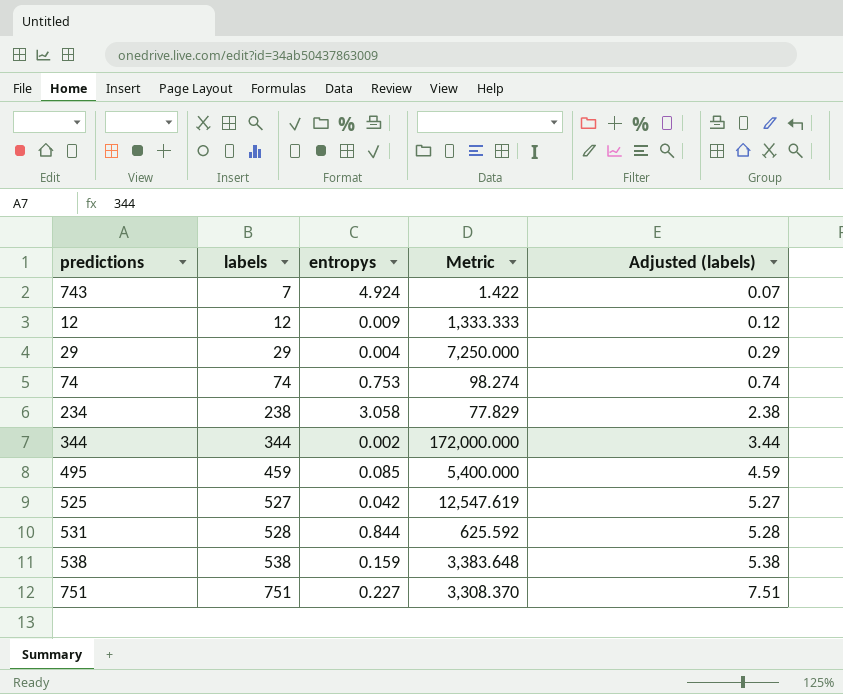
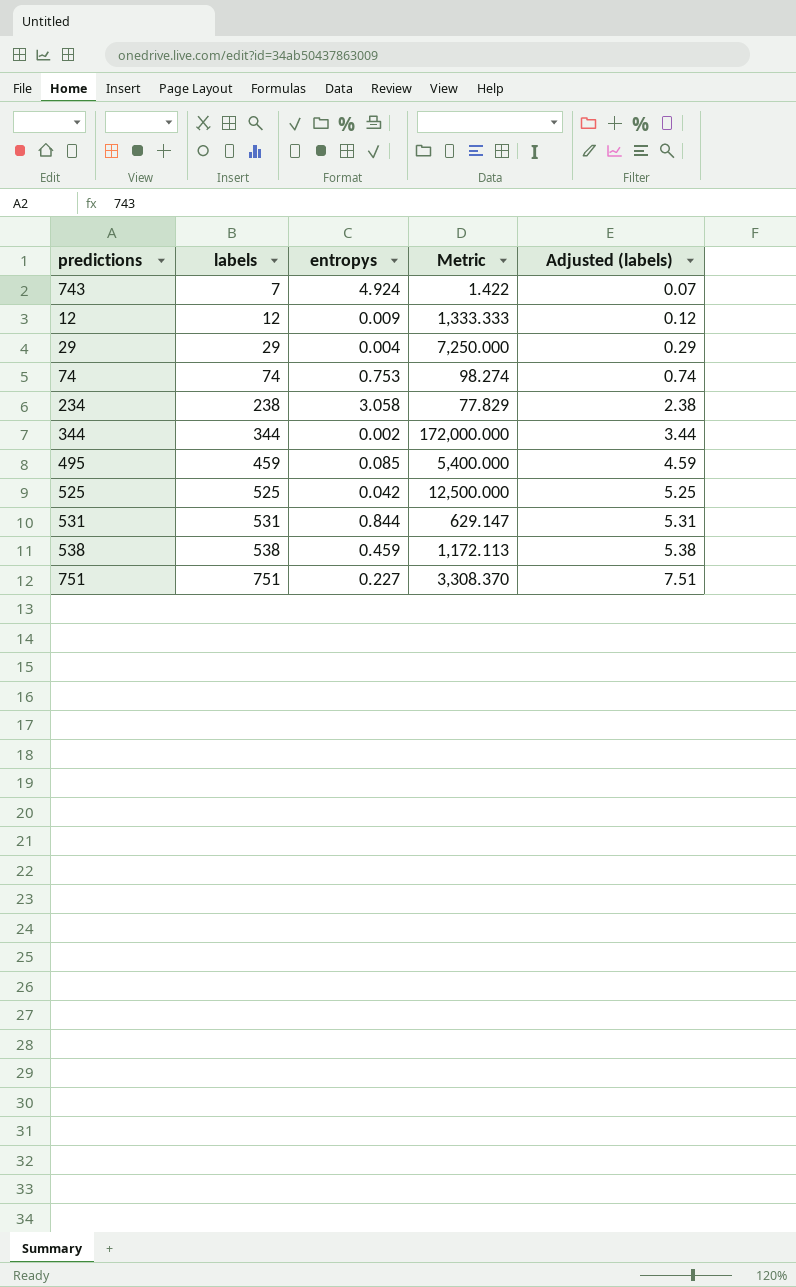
525 | labels: 527 -> 525
525 | Metric: 12,547.619 -> 12,500.000
525 | Adjusted (labels): 5.27 -> 5.25
531 | labels: 528 -> 531
531 | Metric: 625.592 -> 629.147
531 | Adjusted (labels): 5.28 -> 5.31
538 | entropys: 0.159 -> 0.459
538 | Metric: 3,383.648 -> 1,172.113

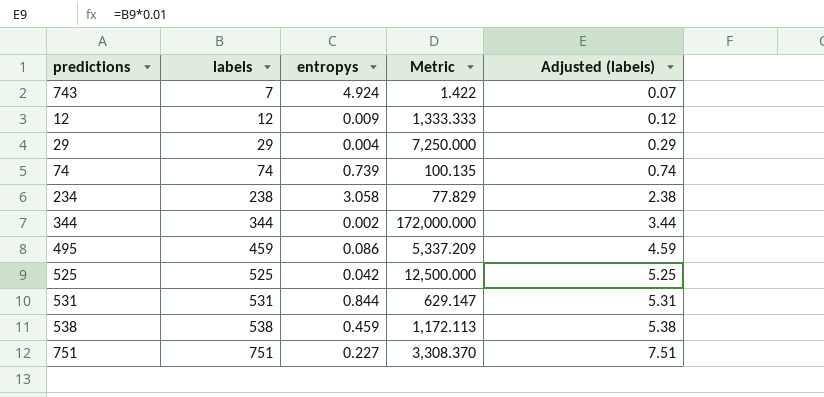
74 | entropys: 0.753 -> 0.739
74 | Metric: 98.274 -> 100.135
495 | entropys: 0.085 -> 0.086
495 | Metric: 5,400.000 -> 5,337.209

